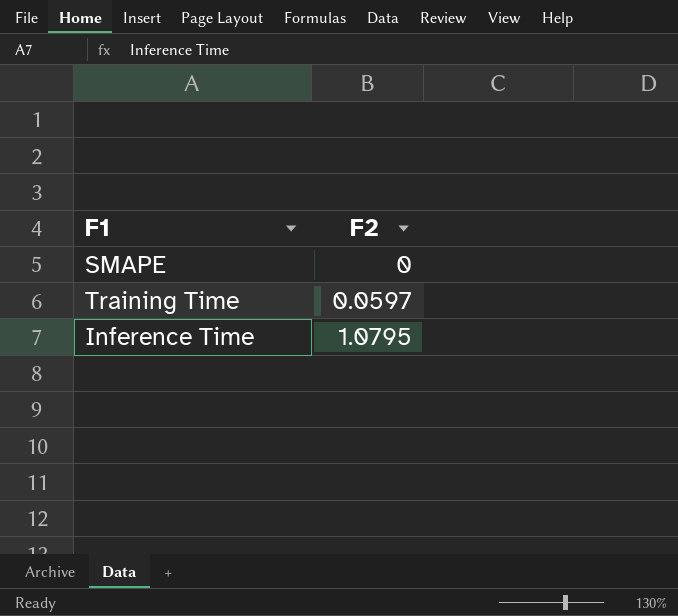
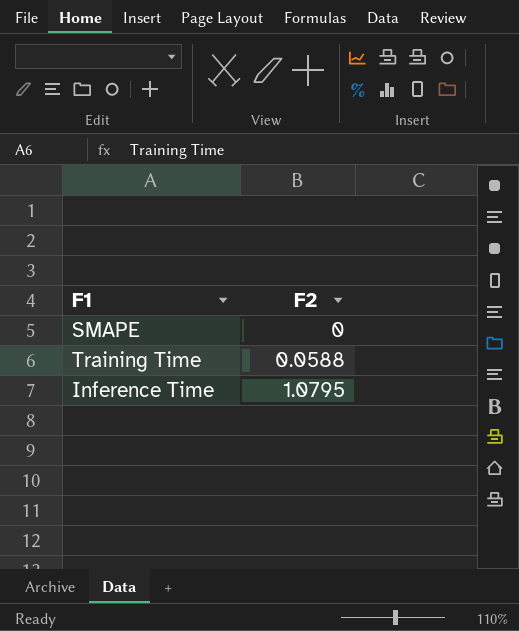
Training Time | F2: 0.0597 -> 0.0588

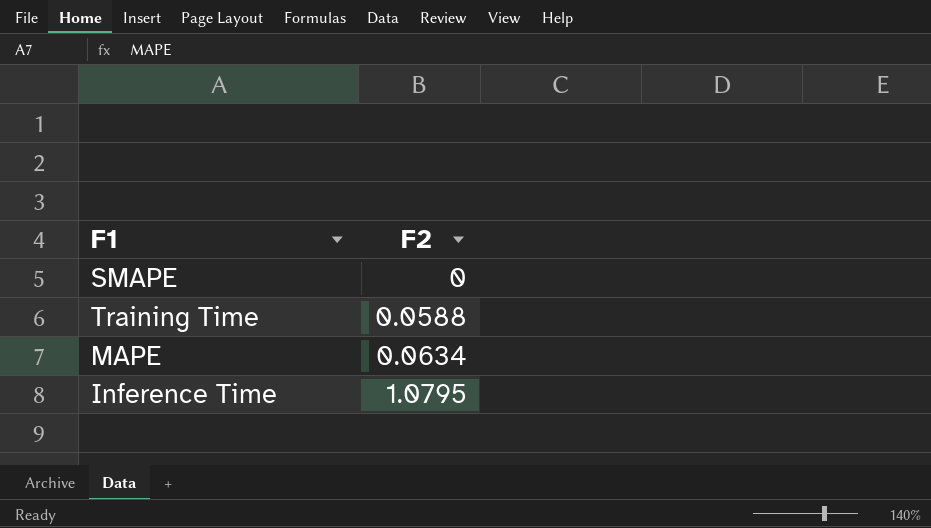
row MAPE: none -> 0.0634

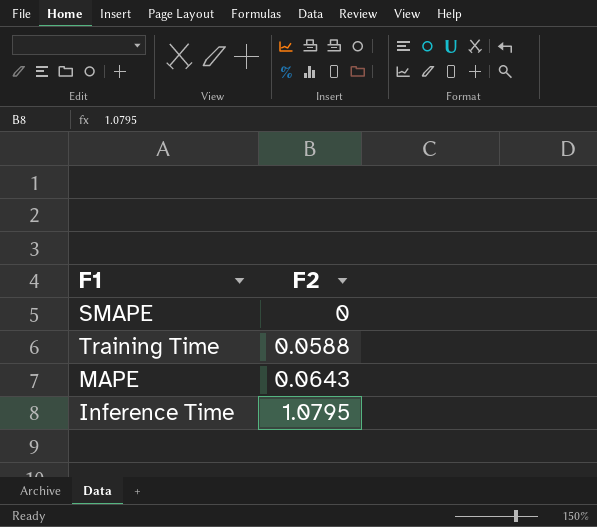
MAPE | F2: 0.0634 -> 0.0643

